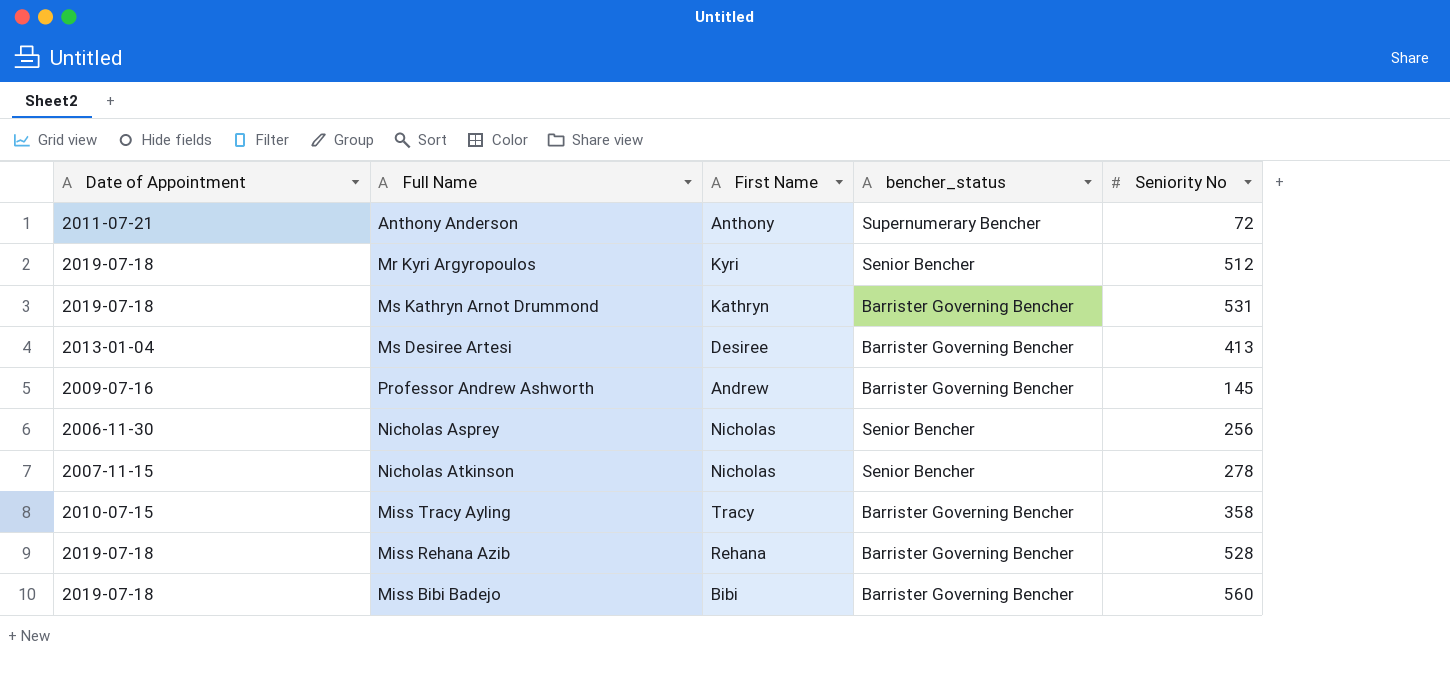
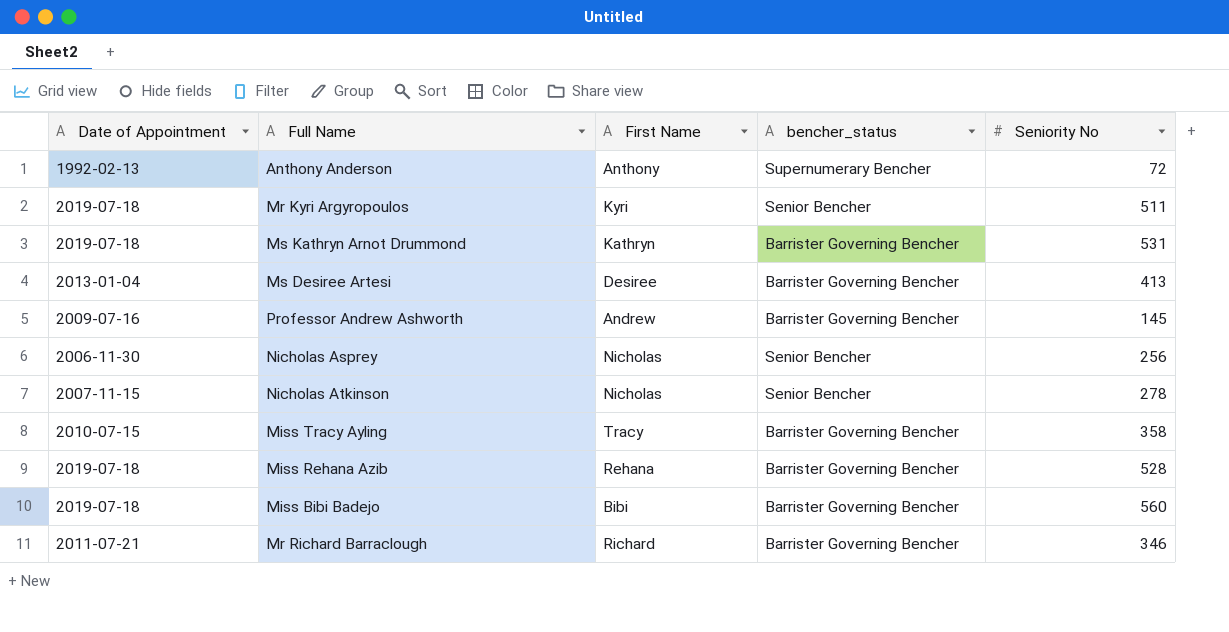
Anthony Anderson | Date of Appointment: 2011-07-21 -> 1992-02-13
Mr Kyri Argyropoulos | Seniority No: 512 -> 511
row Mr Richard Barraclough: none -> 2011-07-21 | Richard | Barrister Governing Bencher | 346

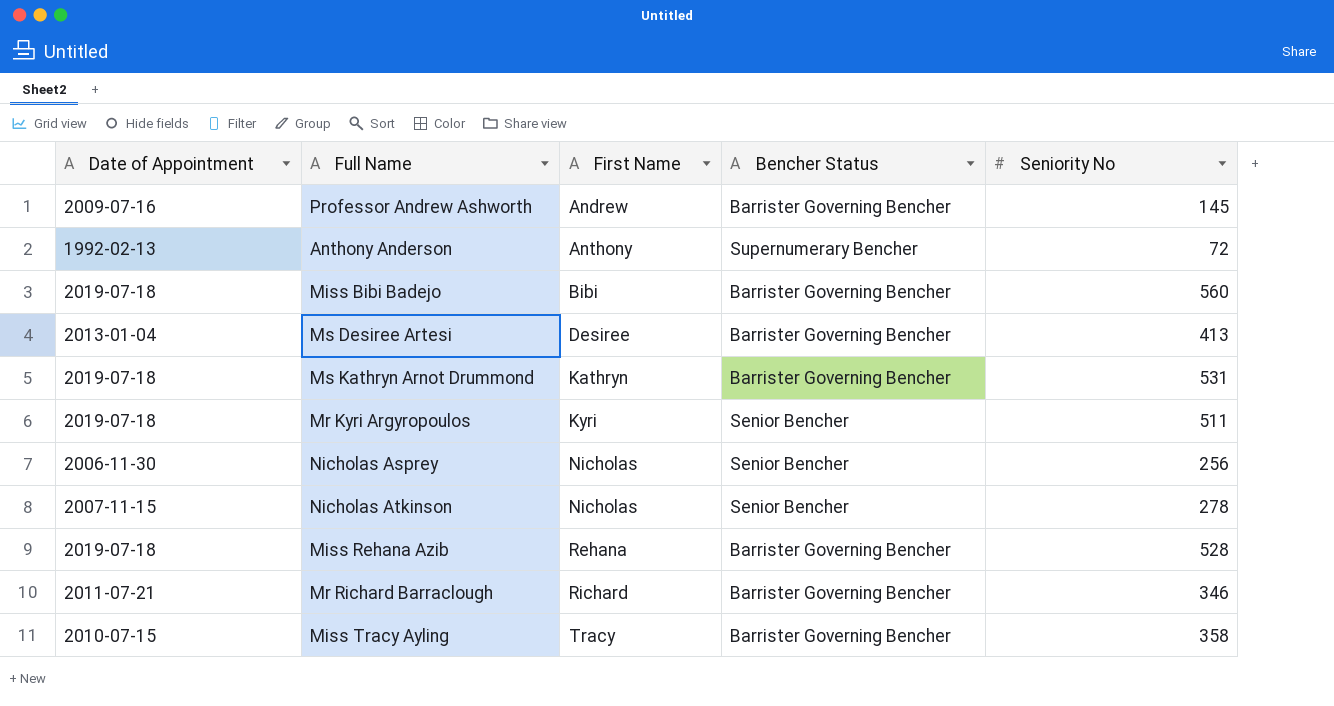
row order: none -> First Name ascending
column name: bencher_status -> Bencher Status

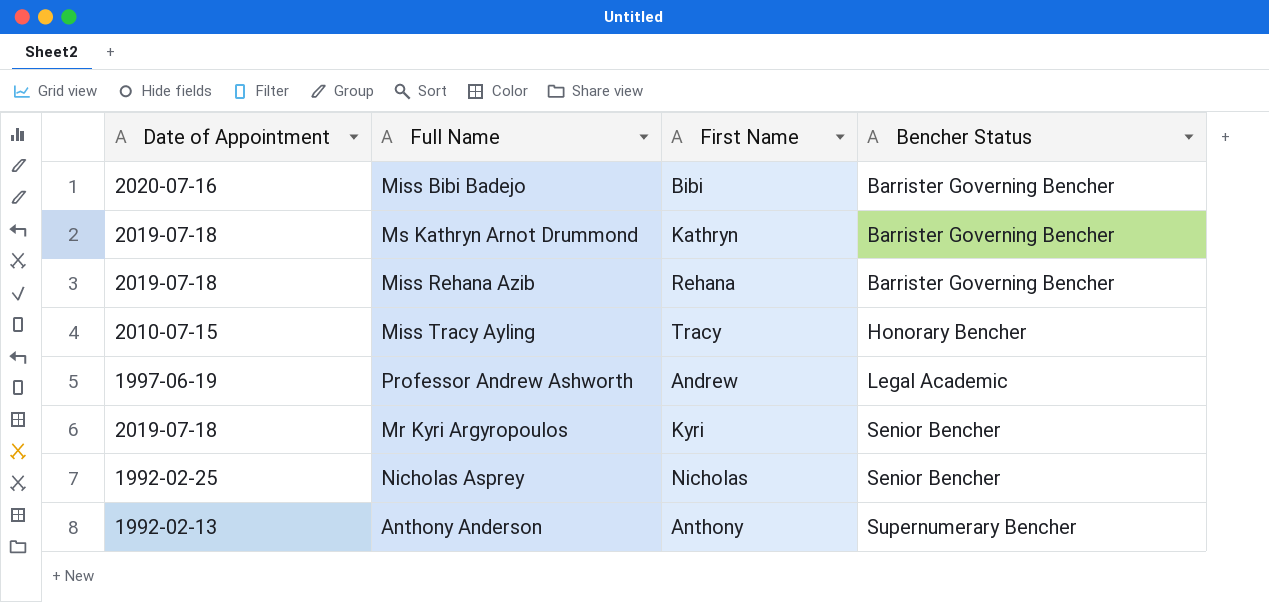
row order: First Name ascending -> Bencher Status ascending
column Seniority No | position: 5 -> none
row Ms Desiree Artesi: 2013-01-04 | Desiree | Barrister Governing Bencher | 413 -> none
row Nicholas Atkinson: 2007-11-15 | Nicholas | Senior Bencher | 278 -> none
row Mr Richard Barraclough: 2011-07-21 | Richard | Barrister Governing Bencher | 346 -> none
Miss Bibi Badejo | Date of Appointment: 2019-07-18 -> 2020-07-16
Miss Tracy Ayling | Bencher Status: Barrister Governing Bencher -> Honorary Bencher
Professor Andrew Ashworth | Date of Appointment: 2009-07-16 -> 1997-06-19
Professor Andrew Ashworth | Bencher Status: Barrister Governing Bencher -> Legal Academic
Nicholas Asprey | Date of Appointment: 2006-11-30 -> 1992-02-25

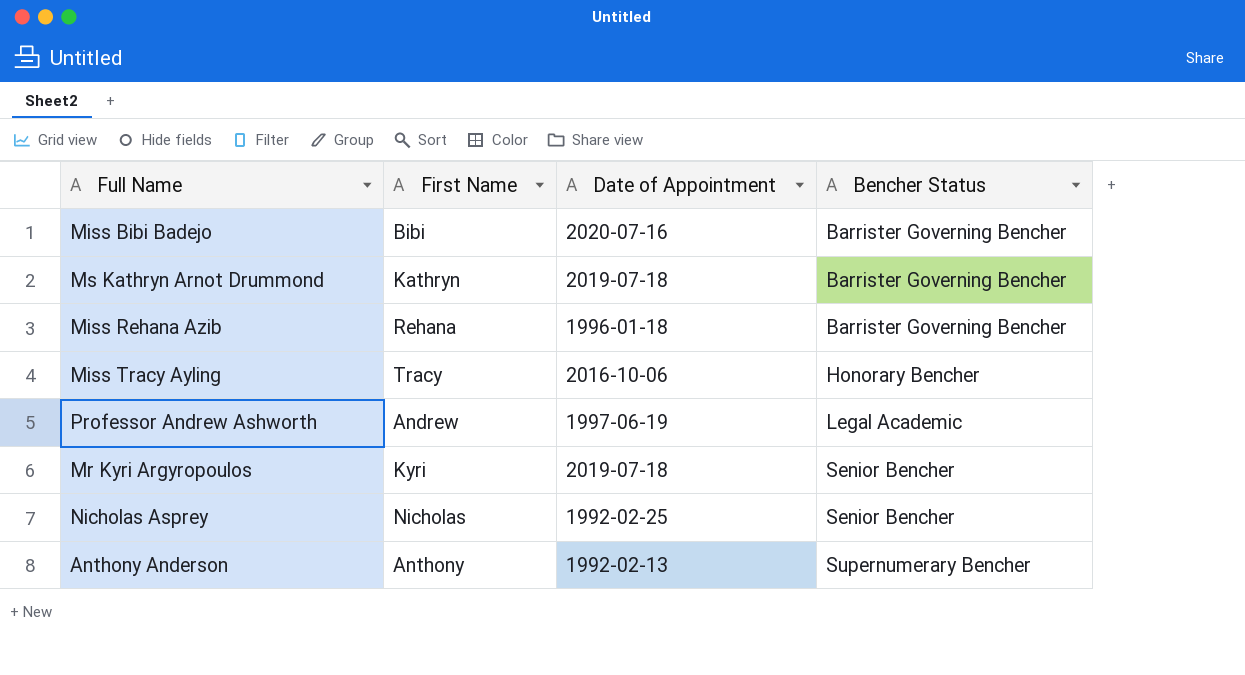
column Date of Appointment | position: 1 -> 3
Miss Rehana Azib | Date of Appointment: 2019-07-18 -> 1996-01-18
Miss Tracy Ayling | Date of Appointment: 2010-07-15 -> 2016-10-06

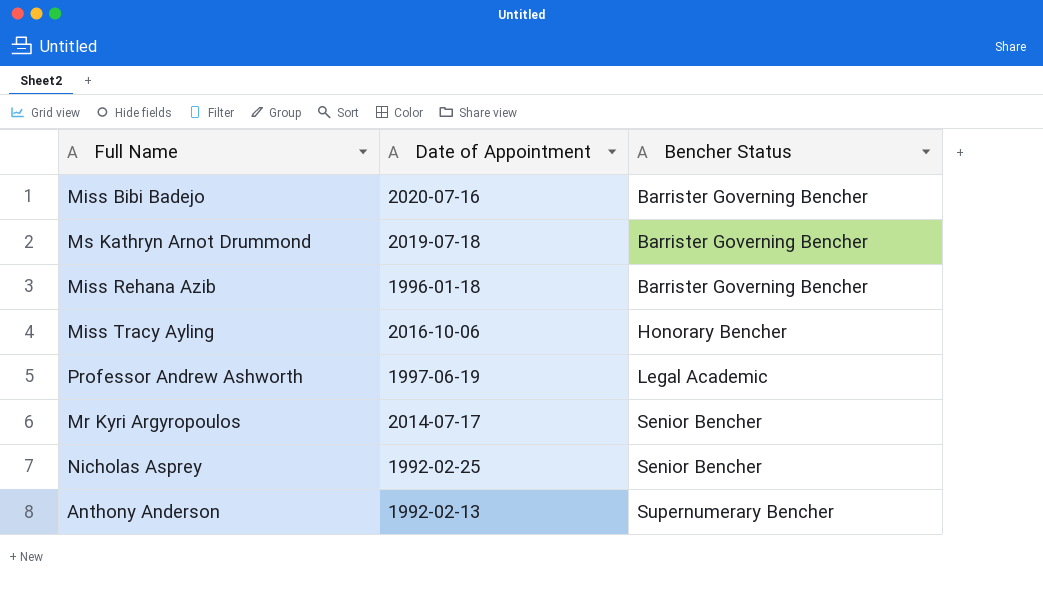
column First Name | position: 2 -> none
Mr Kyri Argyropoulos | Date of Appointment: 2019-07-18 -> 2014-07-17

